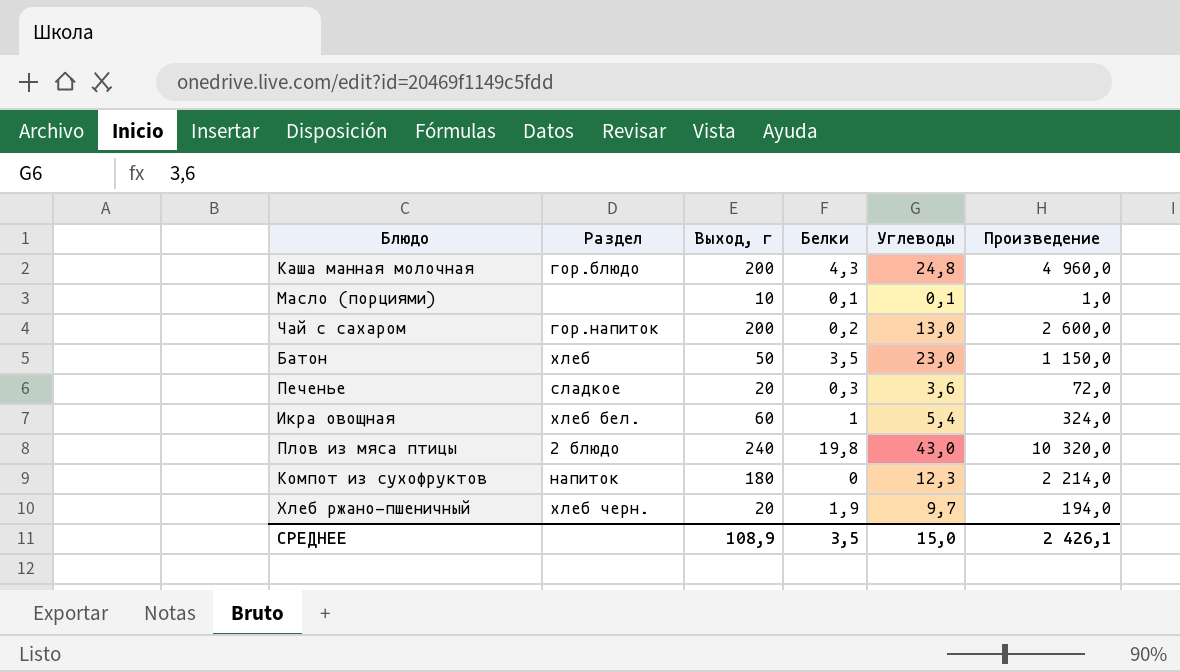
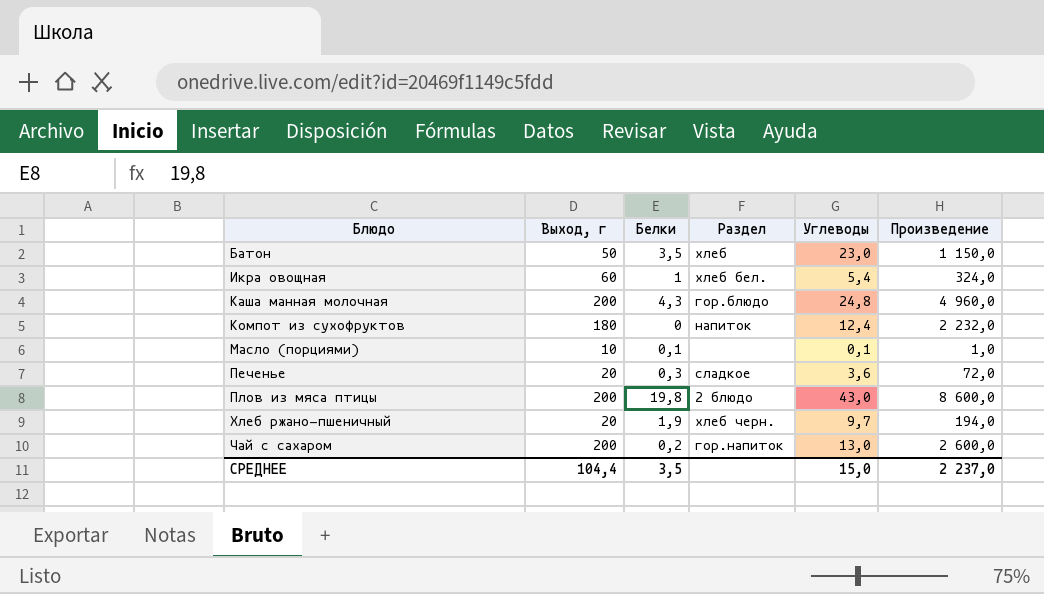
row order: none -> Блюдо ascending
column Раздел | position: 2 -> 4
Компот из сухофруктов | Углеводы: 12,3 -> 12,4
Компот из сухофруктов | Произведение: 2 214,0 -> 2 232,0
Плов из мяса птицы | Выход, г: 240 -> 200
Плов из мяса птицы | Произведение: 10 320,0 -> 8 600,0
СРЕДНЕЕ | Выход, г: 108,9 -> 104,4
СРЕДНЕЕ | Произведение: 2 426,1 -> 2 237,0

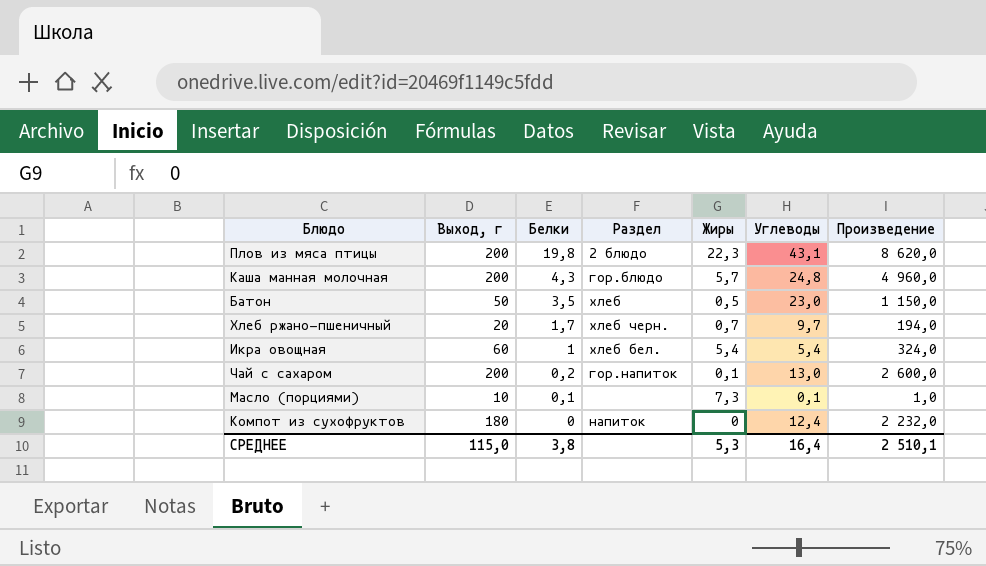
row order: Блюдо ascending -> Белки descending
column Жиры | position: none -> 5
row Печенье: 20 | 0,3 | сладкое | 3,6 | 72,0 -> none
Плов из мяса птицы | Углеводы: 43,0 -> 43,1
Плов из мяса птицы | Произведение: 8 600,0 -> 8 620,0
Хлеб ржано-пшеничный | Белки: 1,9 -> 1,7
СРЕДНЕЕ | Выход, г: 104,4 -> 115,0
СРЕДНЕЕ | Белки: 3,5 -> 3,8
СРЕДНЕЕ | Углеводы: 15,0 -> 16,4
СРЕДНЕЕ | Произведение: 2 237,0 -> 2 510,1

